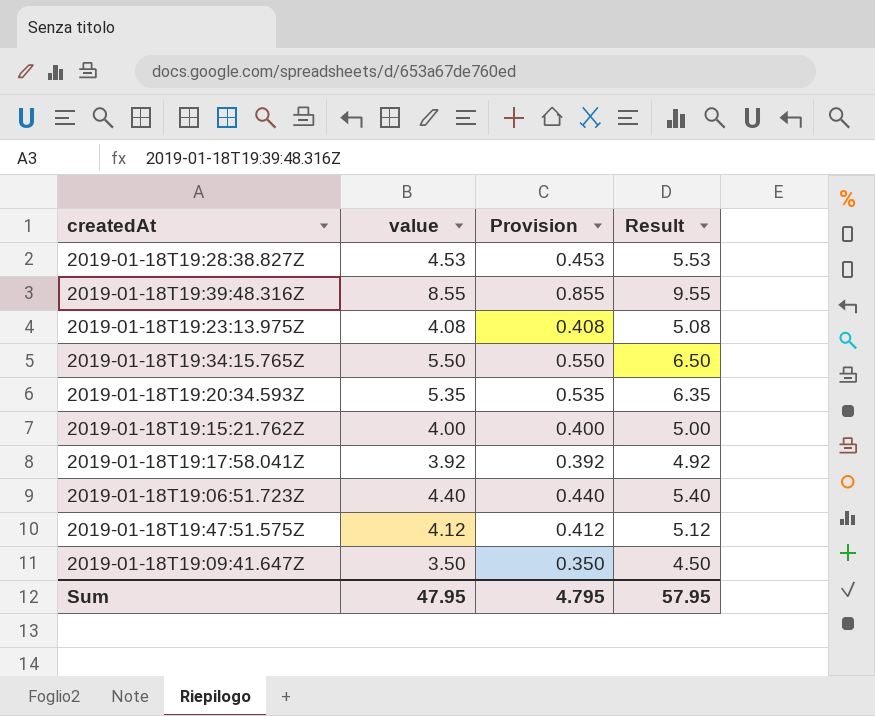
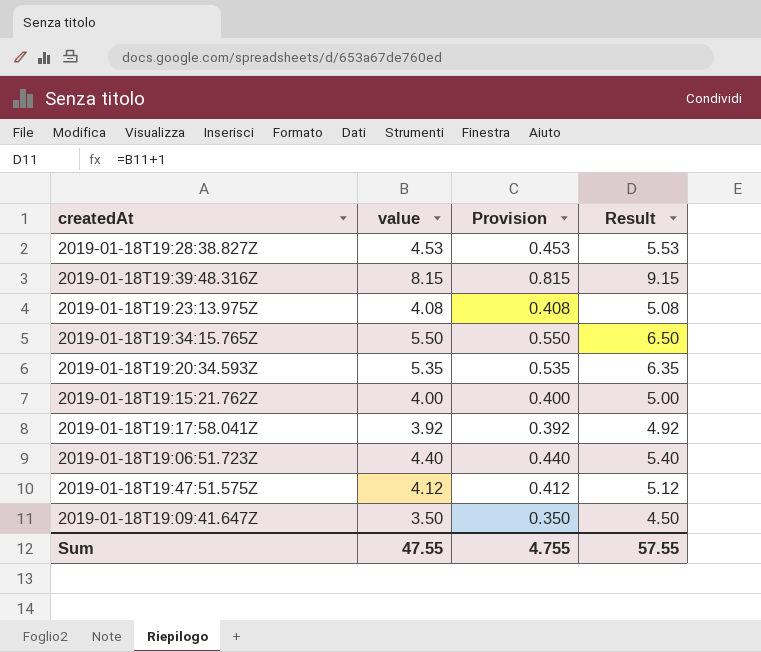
2019-01-18T19:39:48.316Z | value: 8.55 -> 8.15
2019-01-18T19:39:48.316Z | Provision: 0.855 -> 0.815
2019-01-18T19:39:48.316Z | Result: 9.55 -> 9.15
Sum | value: 47.95 -> 47.55
Sum | Provision: 4.795 -> 4.755
Sum | Result: 57.95 -> 57.55

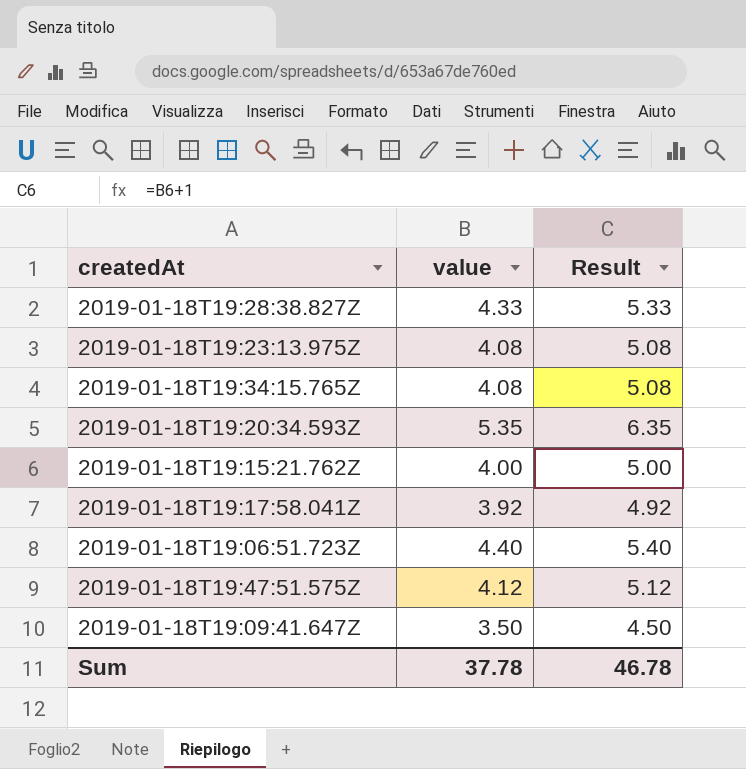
column Provision | formula: [value] * 0.1 -> none
row 2019-01-18T19:39:48.316Z: 8.15 | 0.815 | 9.15 -> none
2019-01-18T19:28:38.827Z | value: 4.53 -> 4.33
2019-01-18T19:28:38.827Z | Result: 5.53 -> 5.33
2019-01-18T19:34:15.765Z | value: 5.50 -> 4.08
2019-01-18T19:34:15.765Z | Result: 6.50 -> 5.08
Sum | value: 47.55 -> 37.78
Sum | Result: 57.55 -> 46.78

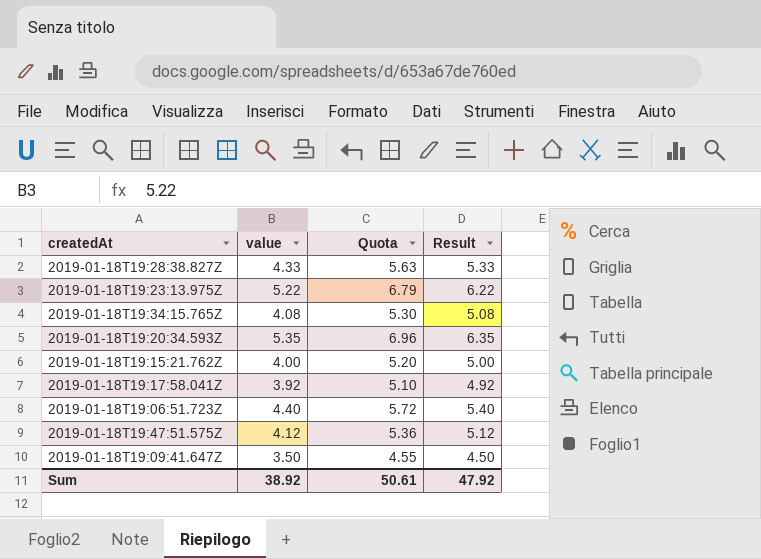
column Quota | formula: none -> [value] * 1.3
2019-01-18T19:23:13.975Z | value: 4.08 -> 5.22
2019-01-18T19:23:13.975Z | Result: 5.08 -> 6.22
Sum | value: 37.78 -> 38.92
Sum | Result: 46.78 -> 47.92

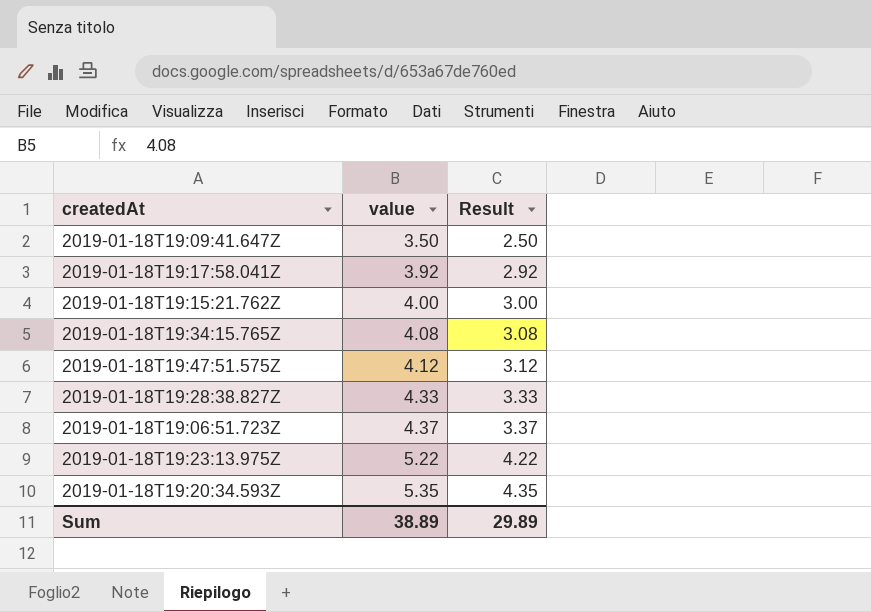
row order: none -> value ascending
column Quota | formula: [value] * 1.3 -> none
column Result | formula: [value] + 1 -> [value] - 1
2019-01-18T19:06:51.723Z | value: 4.40 -> 4.37
Sum | value: 38.92 -> 38.89
Sum | Result: 47.92 -> 29.89

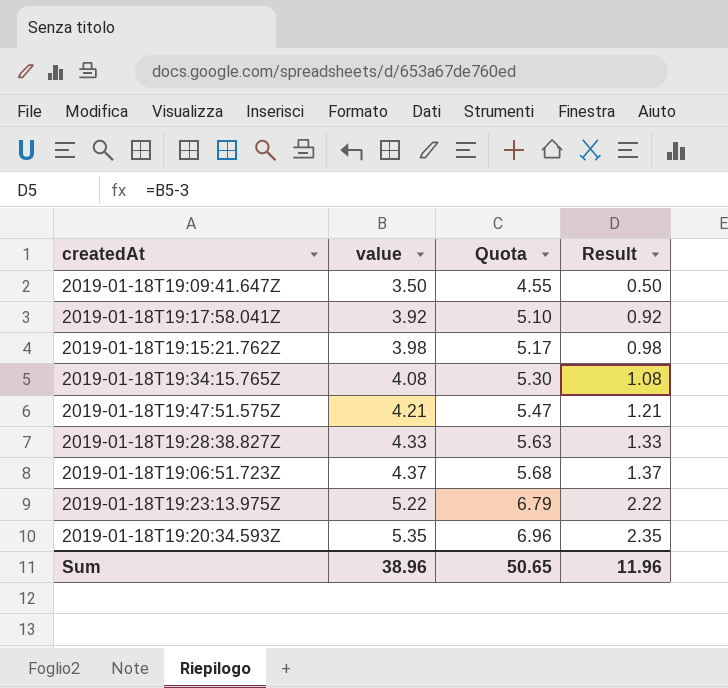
column Quota | formula: none -> [value] * 1.3
column Result | formula: [value] - 1 -> [value] - 3
2019-01-18T19:15:21.762Z | value: 4.00 -> 3.98
2019-01-18T19:47:51.575Z | value: 4.12 -> 4.21
Sum | value: 38.89 -> 38.96
Sum | Result: 29.89 -> 11.96

